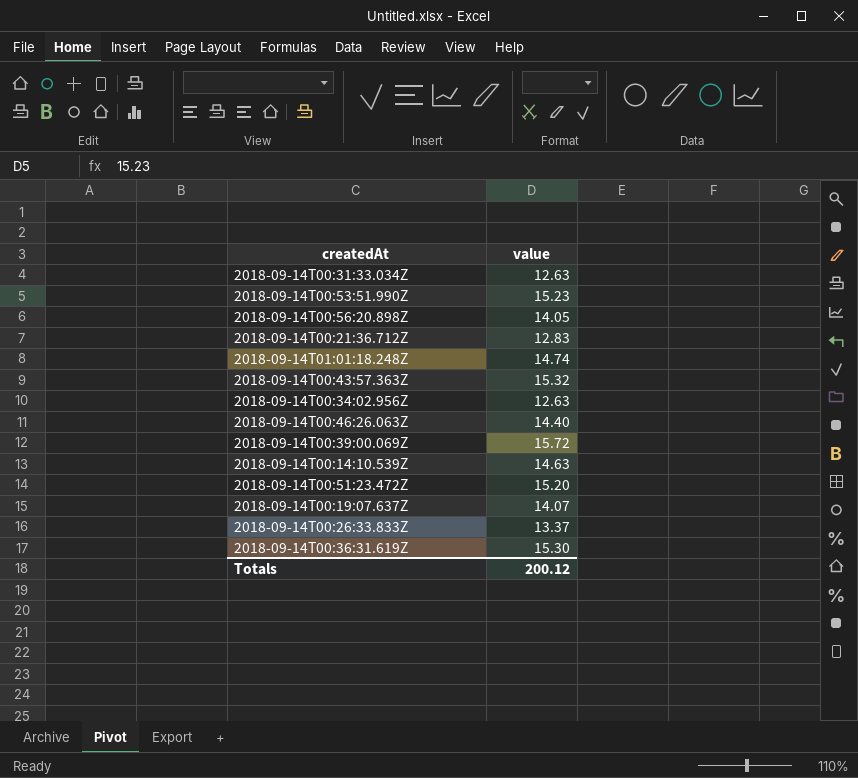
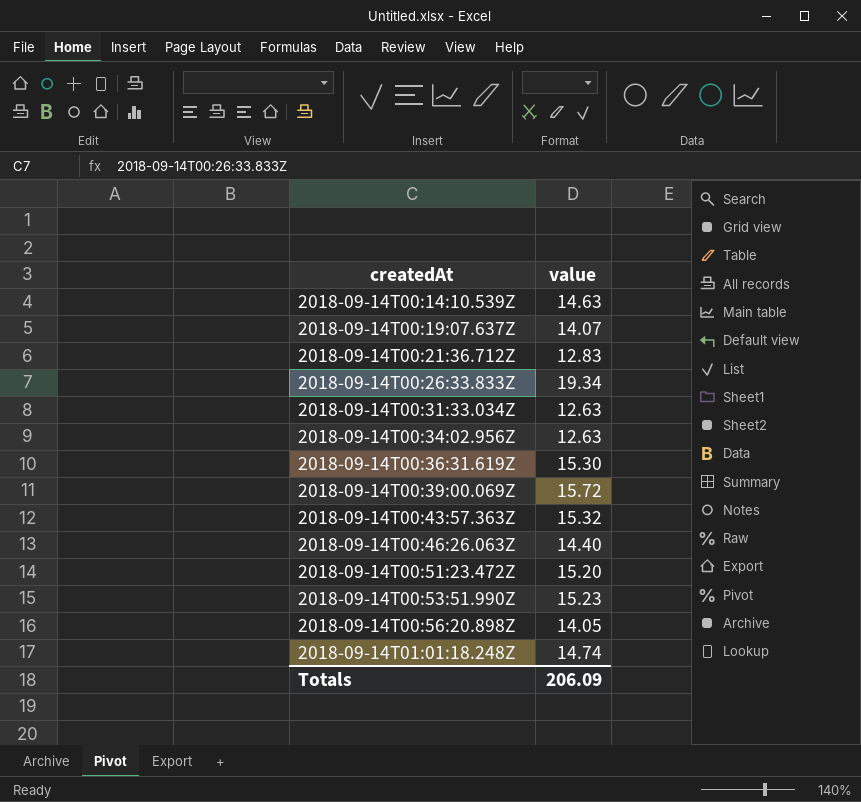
row order: none -> createdAt ascending
2018-09-14T00:26:33.833Z | value: 13.37 -> 19.34
Totals | value: 200.12 -> 206.09

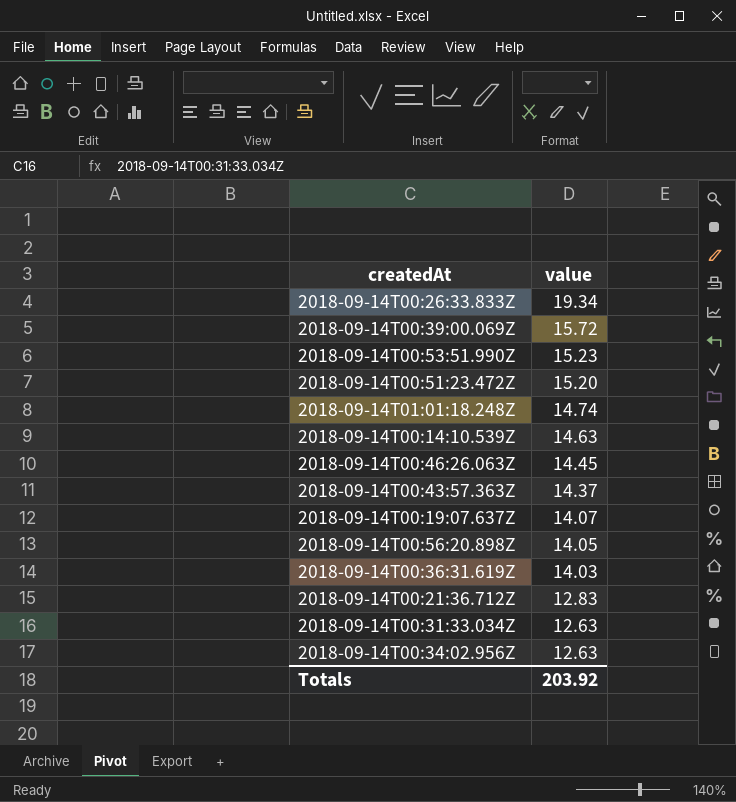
row order: createdAt ascending -> value descending
2018-09-14T00:46:26.063Z | value: 14.40 -> 14.45
2018-09-14T00:43:57.363Z | value: 15.32 -> 14.37
2018-09-14T00:36:31.619Z | value: 15.30 -> 14.03
Totals | value: 206.09 -> 203.92

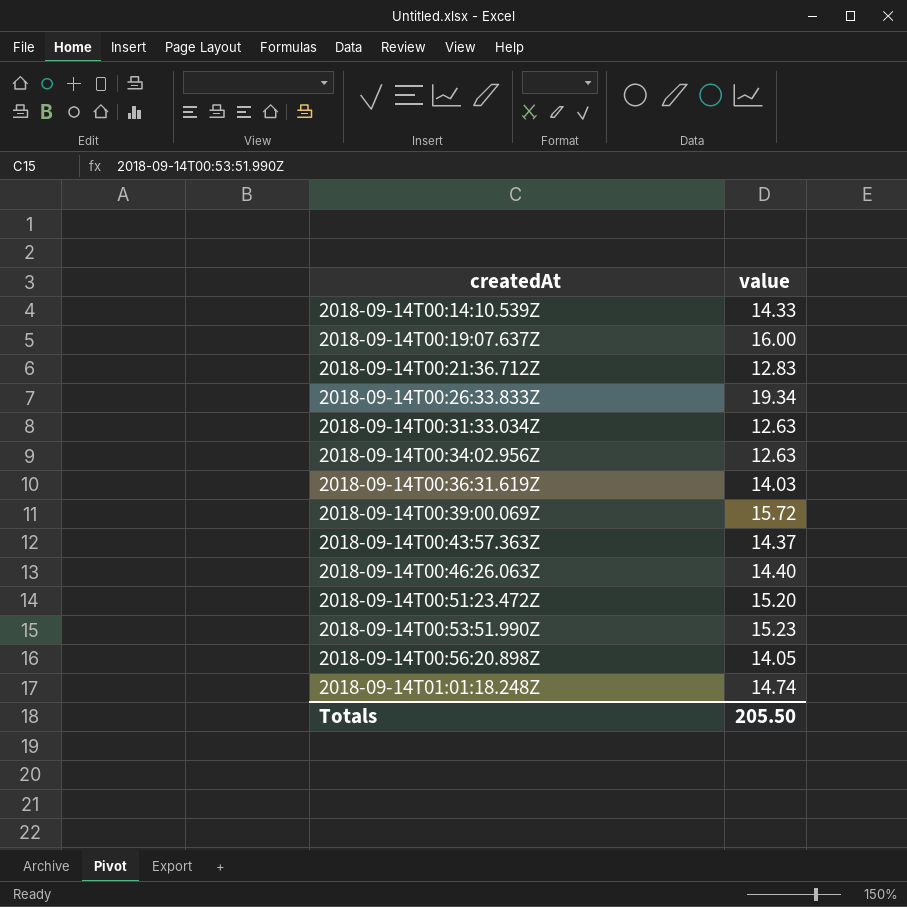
row order: value descending -> createdAt ascending
2018-09-14T00:14:10.539Z | value: 14.63 -> 14.33
2018-09-14T00:19:07.637Z | value: 14.07 -> 16.00
2018-09-14T00:46:26.063Z | value: 14.45 -> 14.40
Totals | value: 203.92 -> 205.50

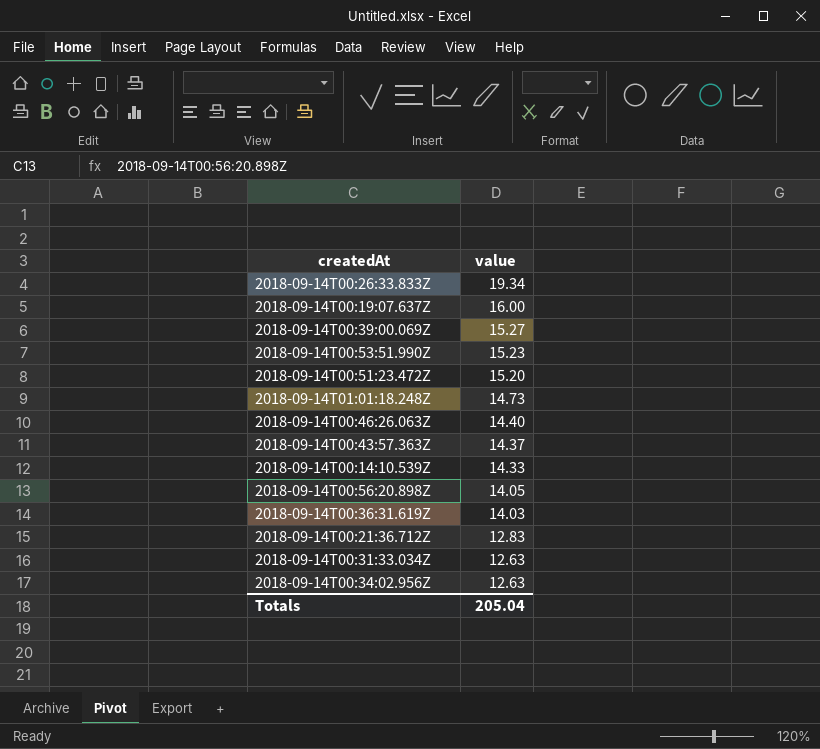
row order: createdAt ascending -> value descending
2018-09-14T00:39:00.069Z | value: 15.72 -> 15.27
2018-09-14T01:01:18.248Z | value: 14.74 -> 14.73
Totals | value: 205.50 -> 205.04

